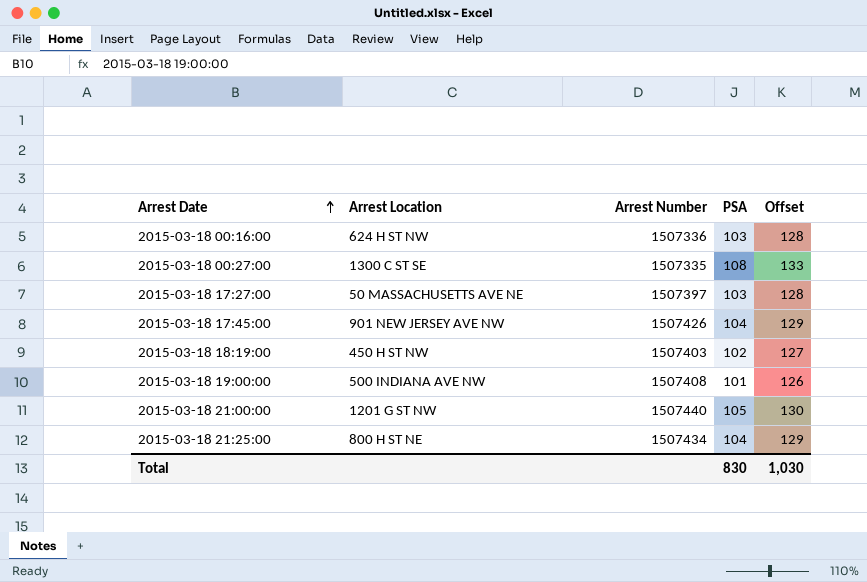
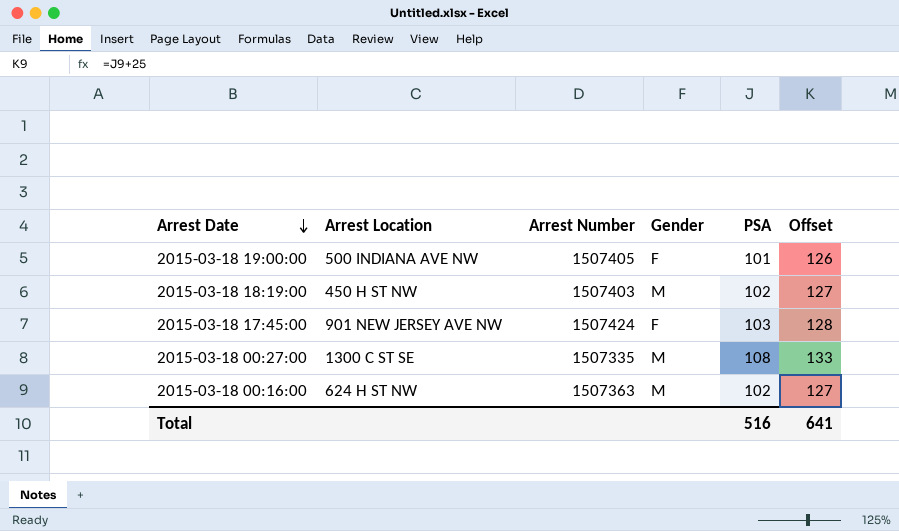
row order: Arrest Date ascending -> Arrest Date descending
column Gender | position: none -> 4
row 2015-03-18 17:27:00: 50 MASSACHUSETTS AVE NE | 1507397 | 103 | 128 -> none
row 2015-03-18 21:00:00: 1201 G ST NW | 1507440 | 105 | 130 -> none
row 2015-03-18 21:25:00: 800 H ST NE | 1507434 | 104 | 129 -> none
2015-03-18 19:00:00 | Arrest Number: 1507408 -> 1507405
2015-03-18 17:45:00 | Arrest Number: 1507426 -> 1507424
2015-03-18 17:45:00 | PSA: 104 -> 103
2015-03-18 17:45:00 | Offset: 129 -> 128
2015-03-18 00:16:00 | Arrest Number: 1507336 -> 1507363
2015-03-18 00:16:00 | PSA: 103 -> 102
2015-03-18 00:16:00 | Offset: 128 -> 127
Total | PSA: 830 -> 516
Total | Offset: 1,030 -> 641

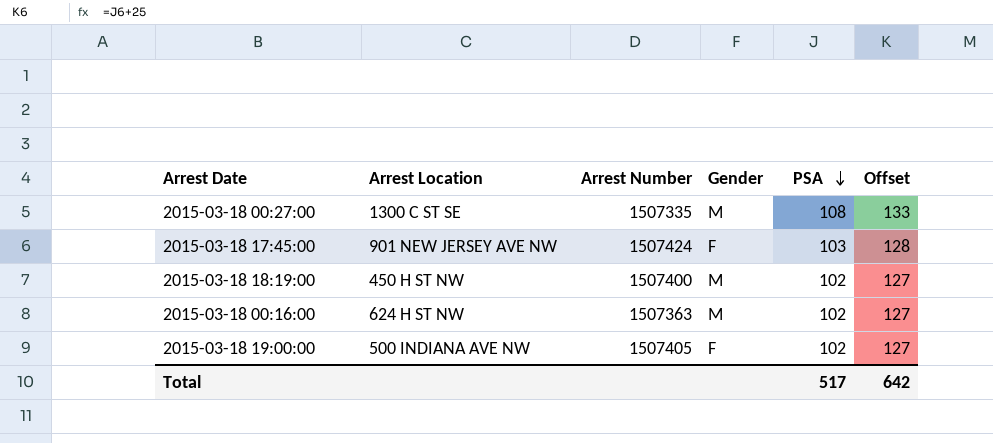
row order: Arrest Date descending -> PSA descending
2015-03-18 18:19:00 | Arrest Number: 1507403 -> 1507400
2015-03-18 19:00:00 | PSA: 101 -> 102
2015-03-18 19:00:00 | Offset: 126 -> 127
Total | PSA: 516 -> 517
Total | Offset: 641 -> 642

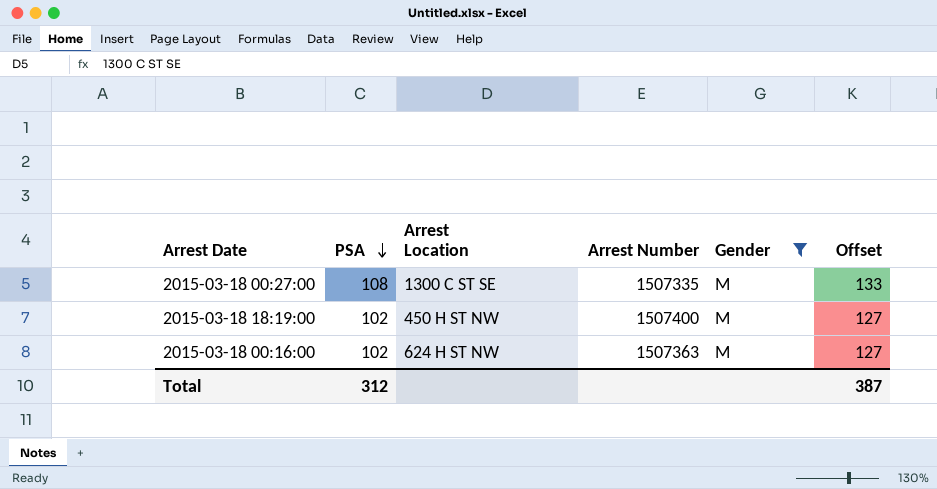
filter: none -> Gender = M
column PSA | position: 5 -> 2
Total | PSA: 517 -> 312
Total | Offset: 642 -> 387

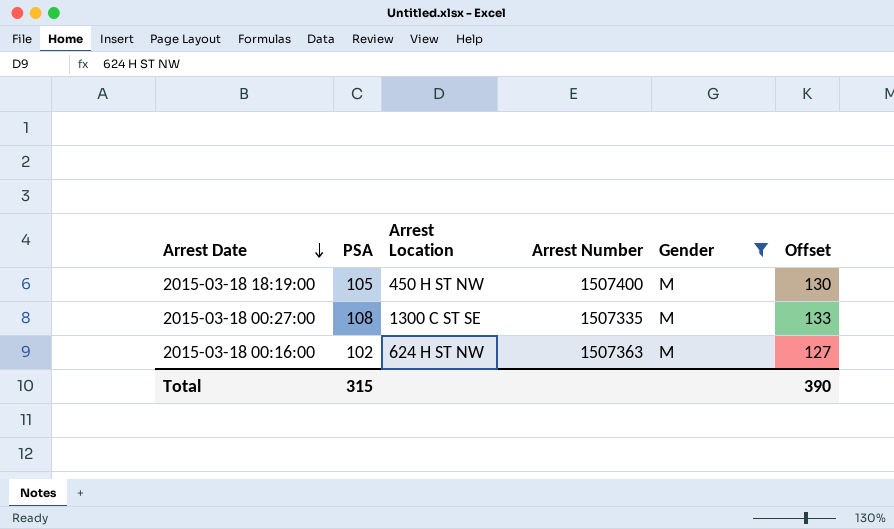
row order: PSA descending -> Arrest Date descending
2015-03-18 18:19:00 | PSA: 102 -> 105
2015-03-18 18:19:00 | Offset: 127 -> 130
Total | PSA: 312 -> 315
Total | Offset: 387 -> 390

